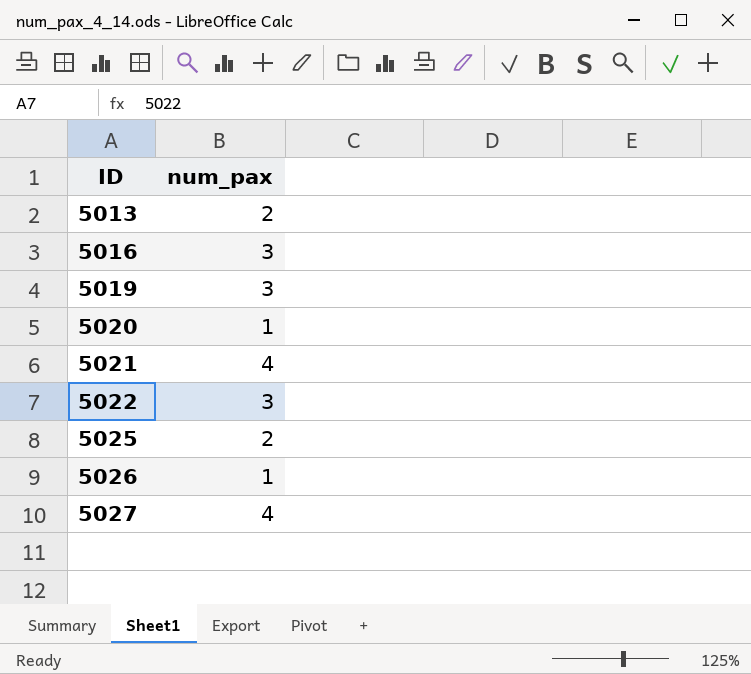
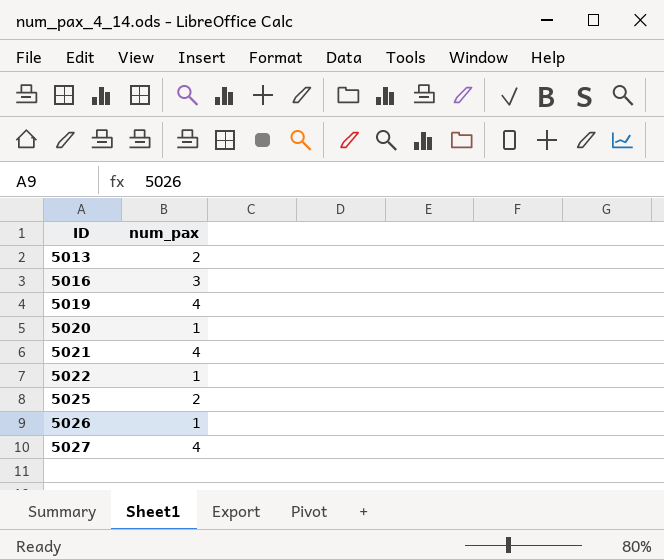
5019 | num_pax: 3 -> 4
5022 | num_pax: 3 -> 1

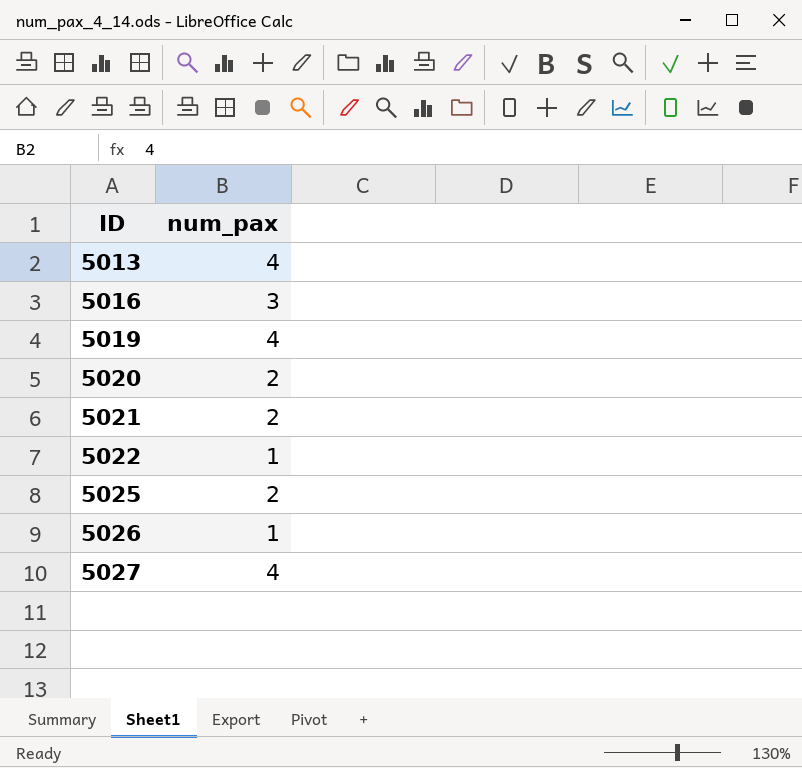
5013 | num_pax: 2 -> 4
5020 | num_pax: 1 -> 2
5021 | num_pax: 4 -> 2

